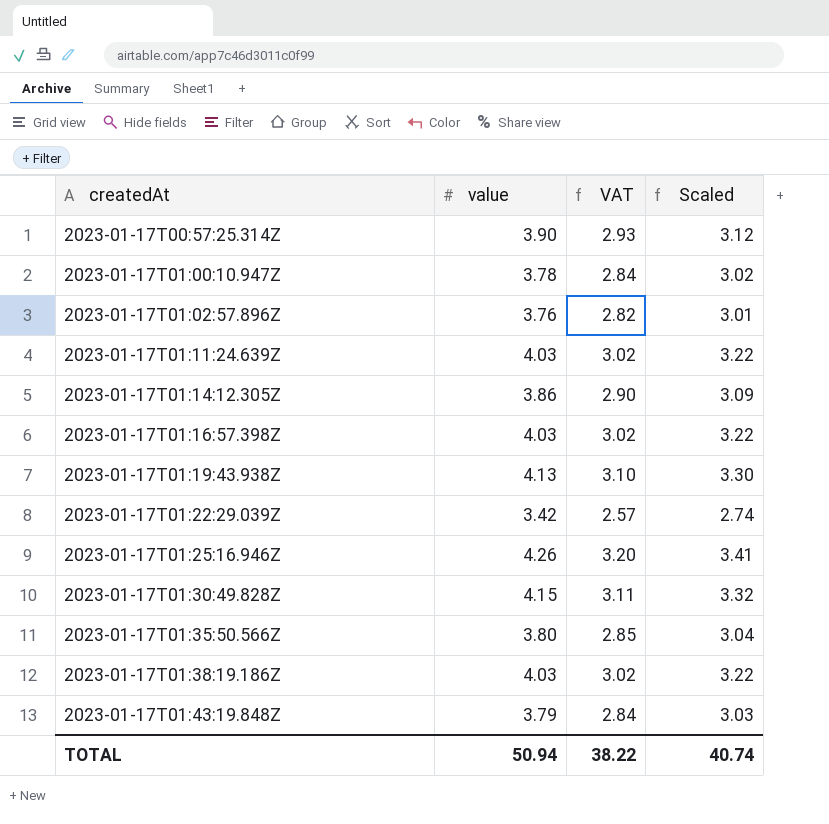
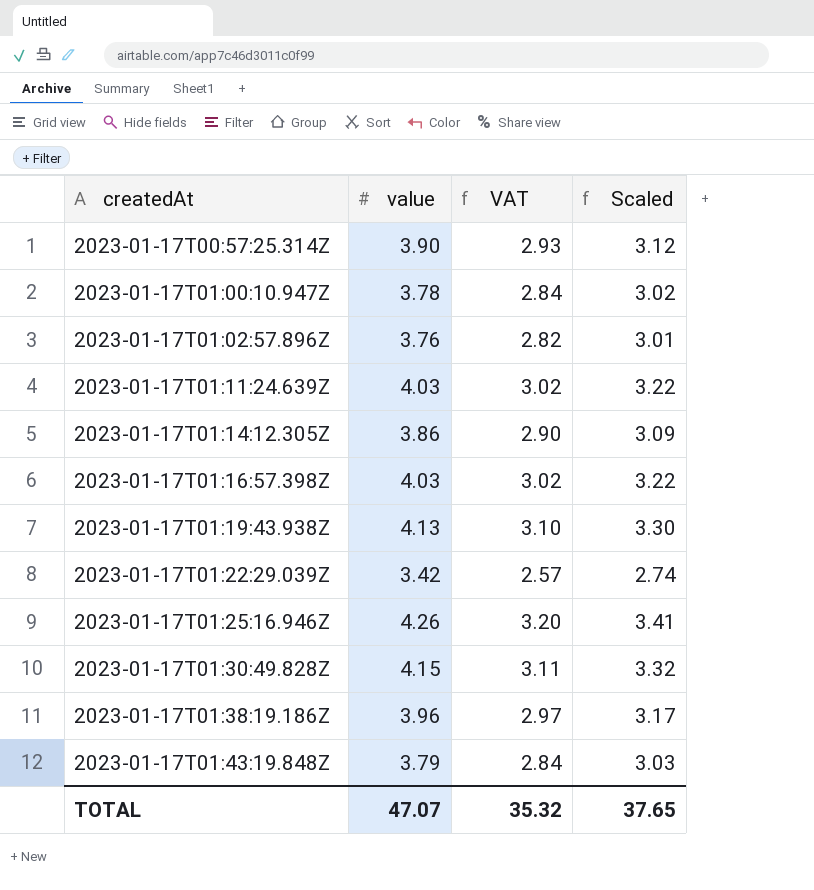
row 2023-01-17T01:35:50.566Z: 3.80 | 2.85 | 3.04 -> none
2023-01-17T01:38:19.186Z | value: 4.03 -> 3.96
2023-01-17T01:38:19.186Z | VAT: 3.02 -> 2.97
2023-01-17T01:38:19.186Z | Scaled: 3.22 -> 3.17
TOTAL | value: 50.94 -> 47.07
TOTAL | VAT: 38.22 -> 35.32
TOTAL | Scaled: 40.74 -> 37.65

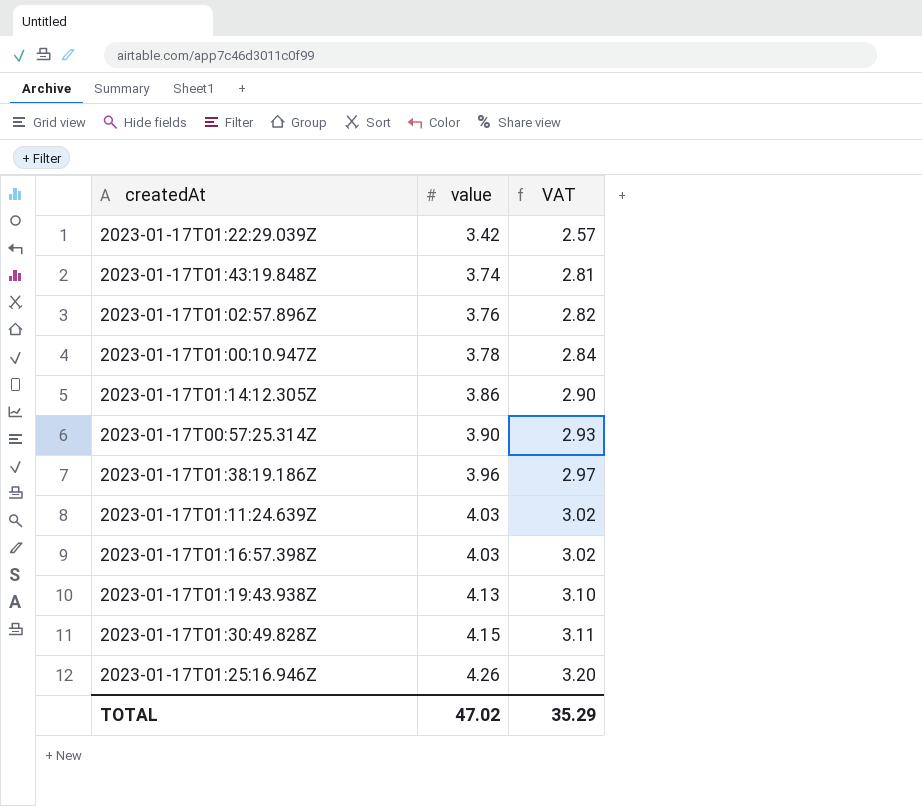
row order: createdAt ascending -> value ascending
column Scaled | formula: [value] * 0.8 -> none
2023-01-17T01:43:19.848Z | value: 3.79 -> 3.74
2023-01-17T01:43:19.848Z | VAT: 2.84 -> 2.81
TOTAL | value: 47.07 -> 47.02
TOTAL | VAT: 35.32 -> 35.29

